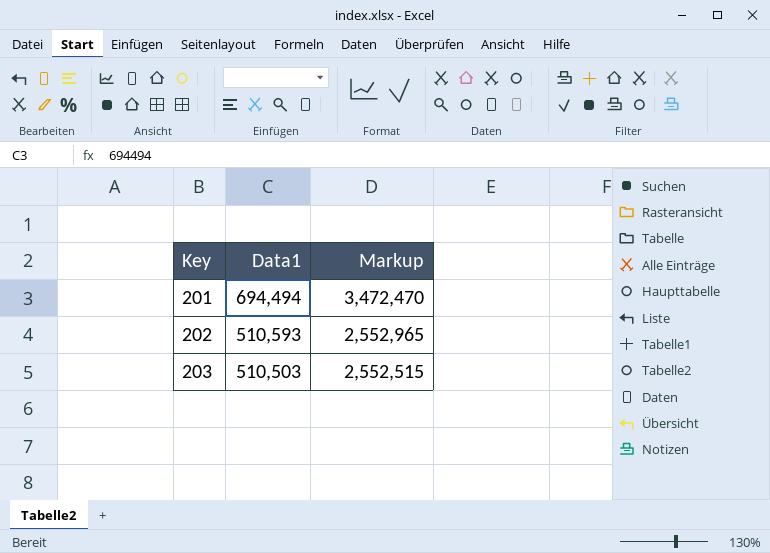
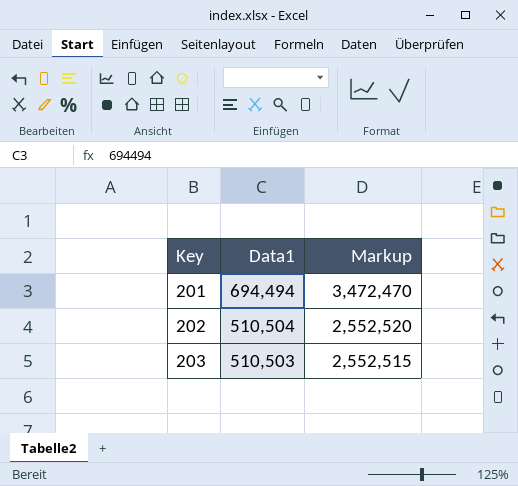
202 | Data1: 510,593 -> 510,504
202 | Markup: 2,552,965 -> 2,552,520

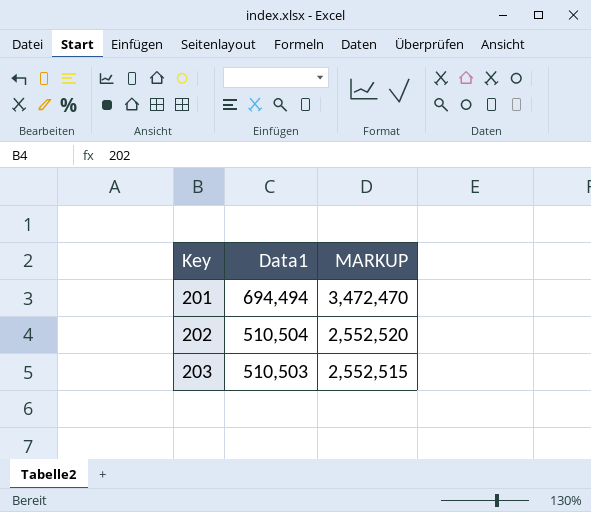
column name: Markup -> MARKUP

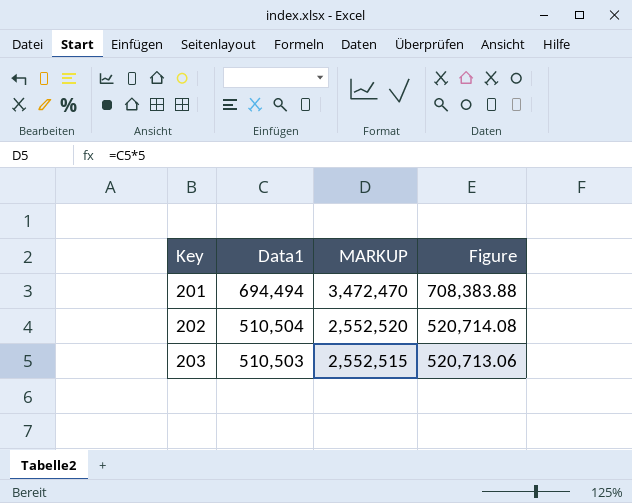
column Figure | formula: none -> [Data1] * 1.02

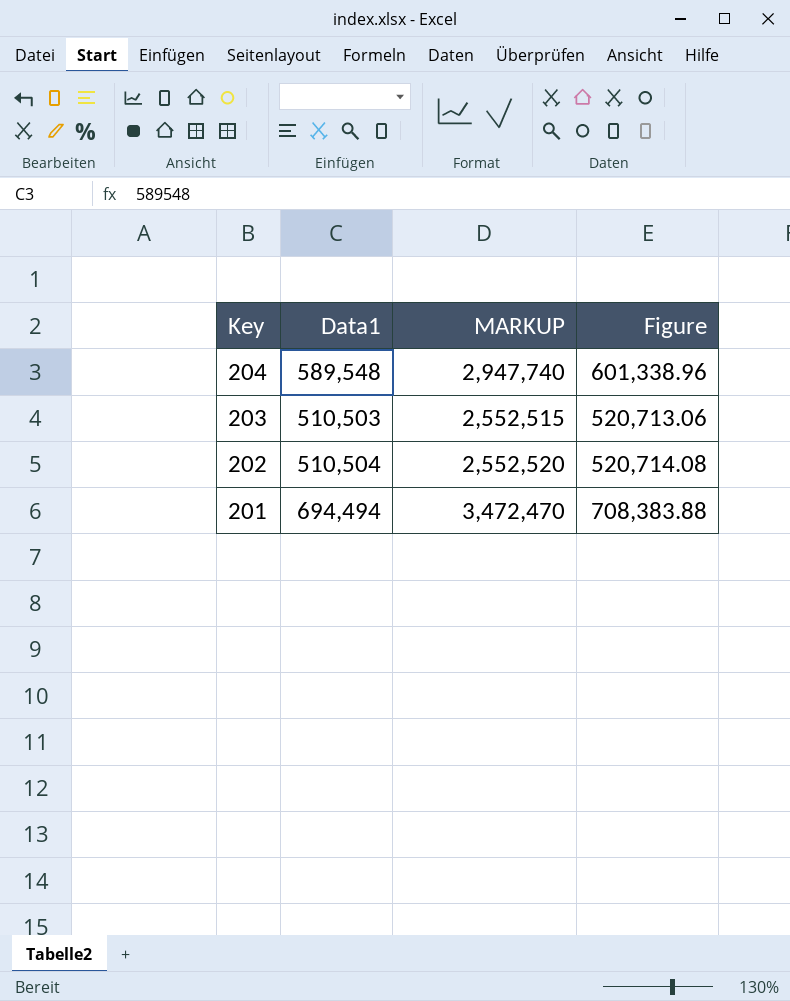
row order: Key ascending -> Key descending
row 204: none -> 589,548 | 2,947,740 | 601,338.96

